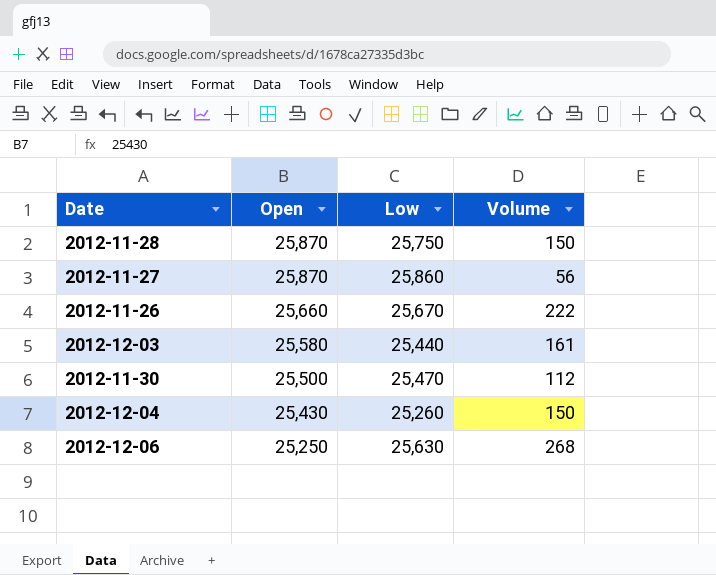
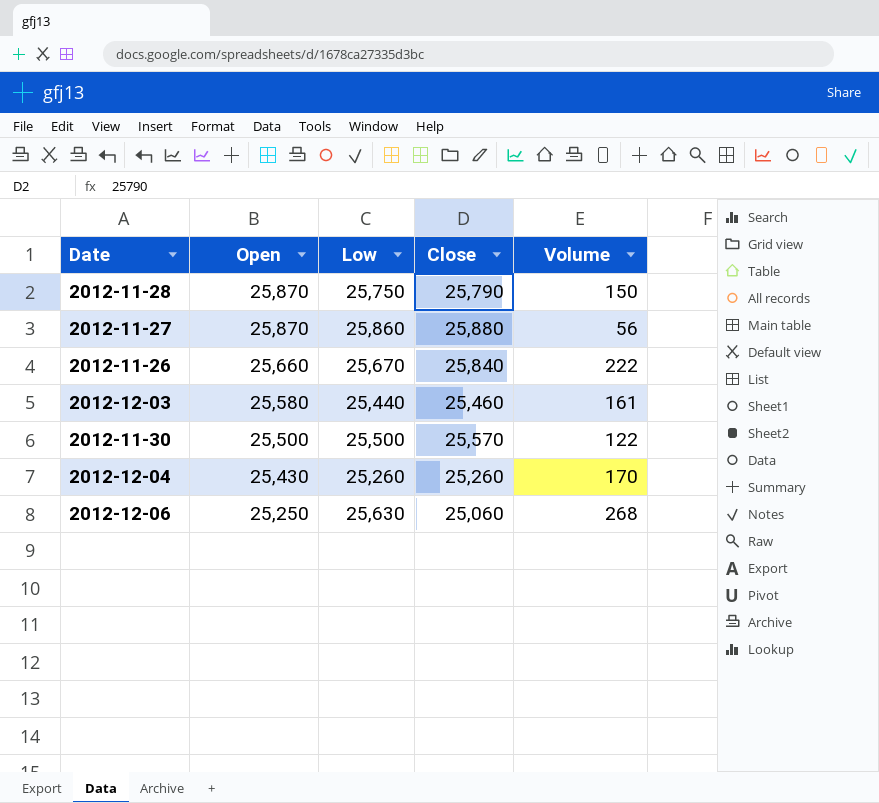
column Close | position: none -> 4
2012-11-30 | Low: 25,470 -> 25,500
2012-11-30 | Volume: 112 -> 122
2012-12-04 | Volume: 150 -> 170

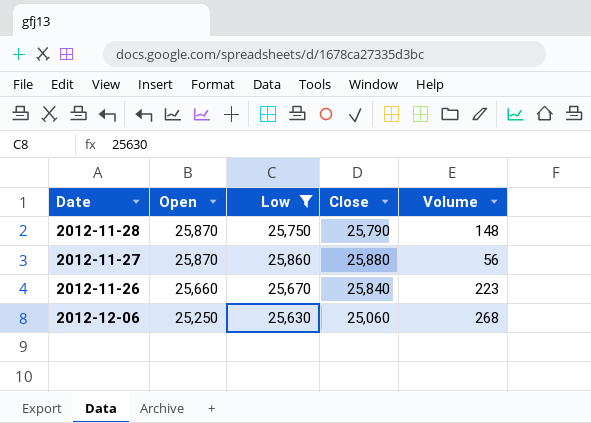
filter: none -> Low >= 25,630
2012-11-28 | Volume: 150 -> 148
2012-11-26 | Volume: 222 -> 223

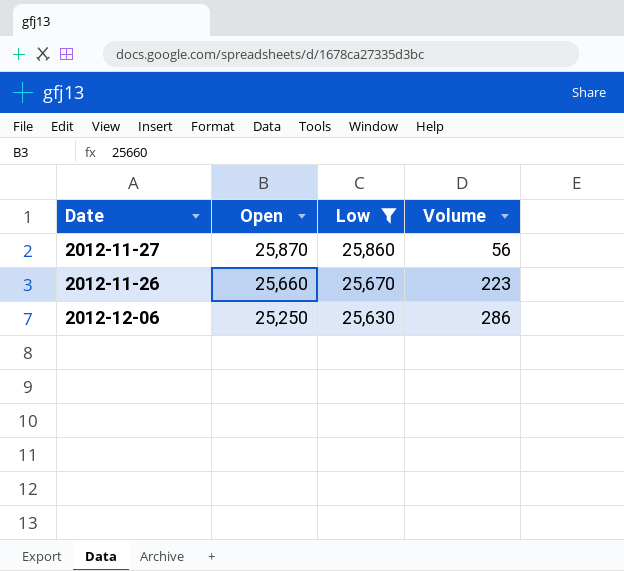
column Close | position: 4 -> none
row 2012-11-28: 25,870 | 25,750 | 25,790 | 148 -> none
2012-12-06 | Volume: 268 -> 286

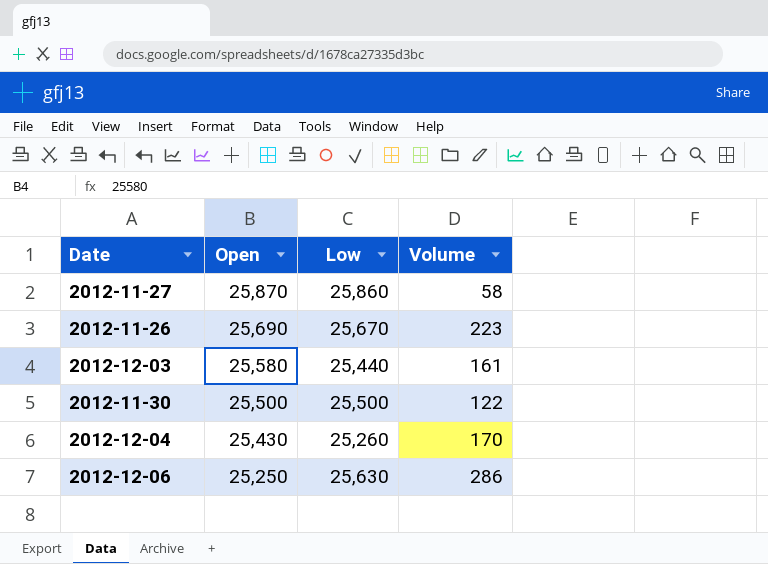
filter: Low >= 25,630 -> none
2012-11-27 | Volume: 56 -> 58
2012-11-26 | Open: 25,660 -> 25,690

